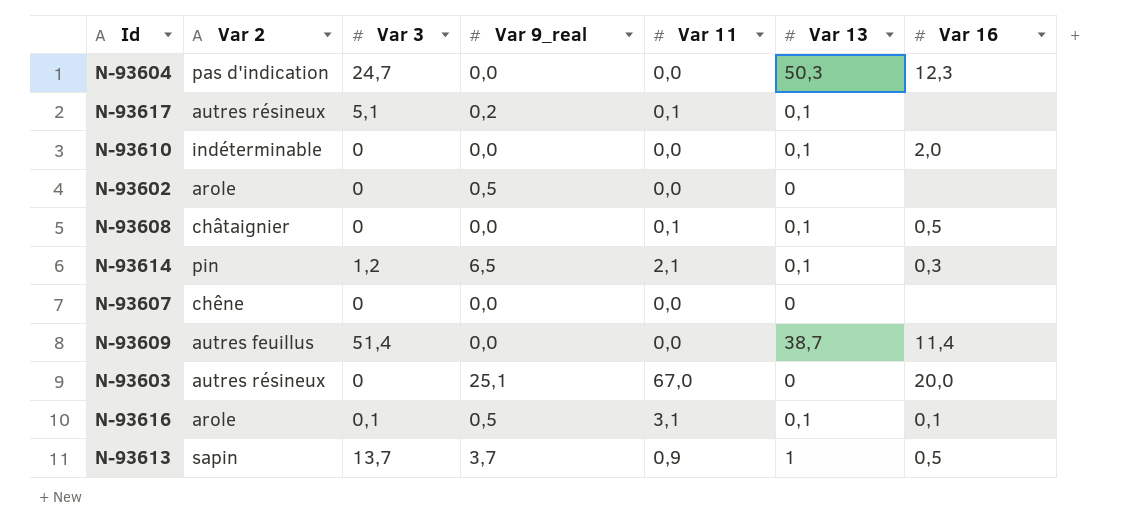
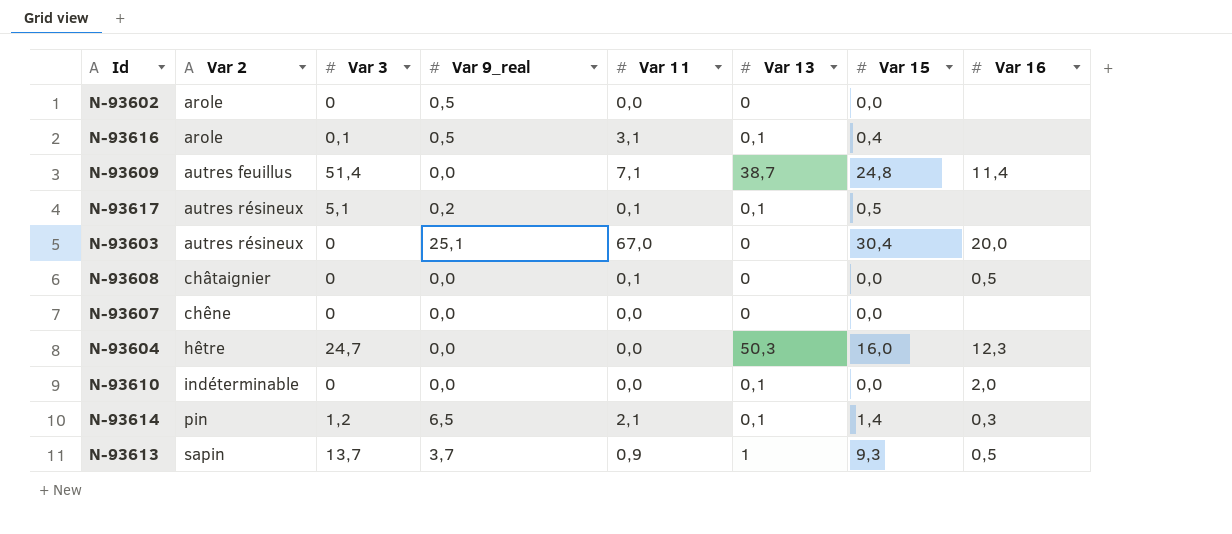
row order: none -> Var 2 ascending
column Var 15 | position: none -> 7
N-93616 | Var 16: 0,1 -> none
N-93609 | Var 11: 0,0 -> 7,1
N-93608 | Var 13: 0,1 -> 0
N-93604 | Var 2: pas d'indication -> hêtre

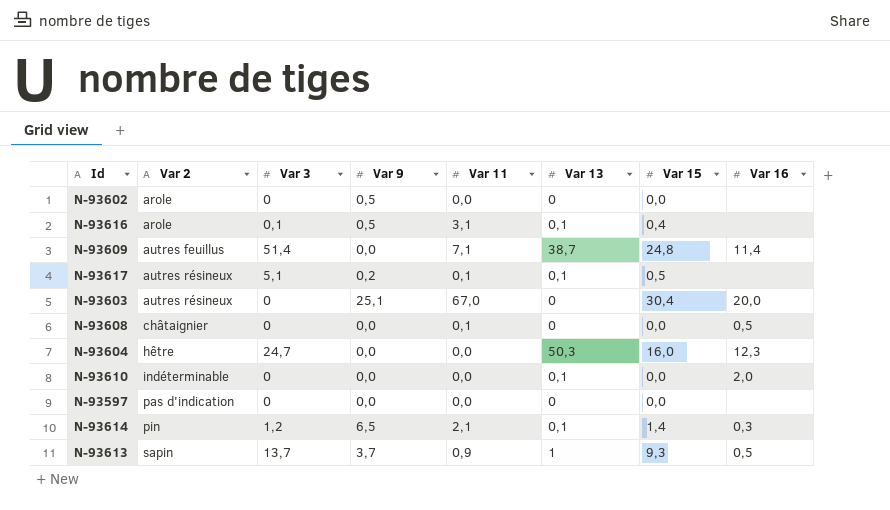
column name: Var 9_real -> Var 9
row N-93607: chêne | 0 | 0,0 | 0,0 | 0 | 0,0 | none -> none
row N-93597: none -> pas d'indication | 0 | 0,0 | 0,0 | 0 | 0,0 | none

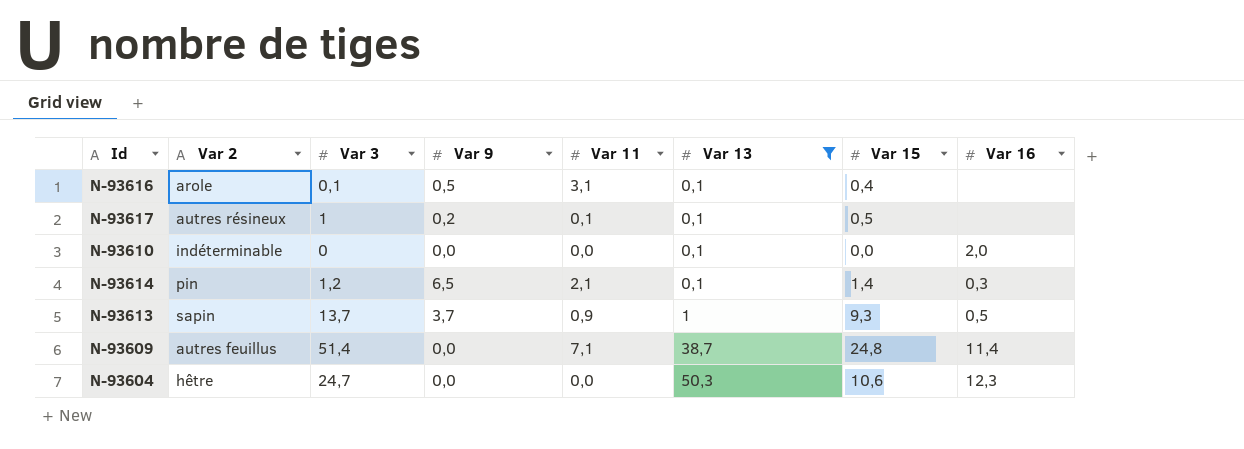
filter: none -> Var 13 != 0
row order: Var 2 ascending -> Var 13 ascending
N-93617 | Var 3: 5,1 -> 1
N-93604 | Var 15: 16,0 -> 10,6

